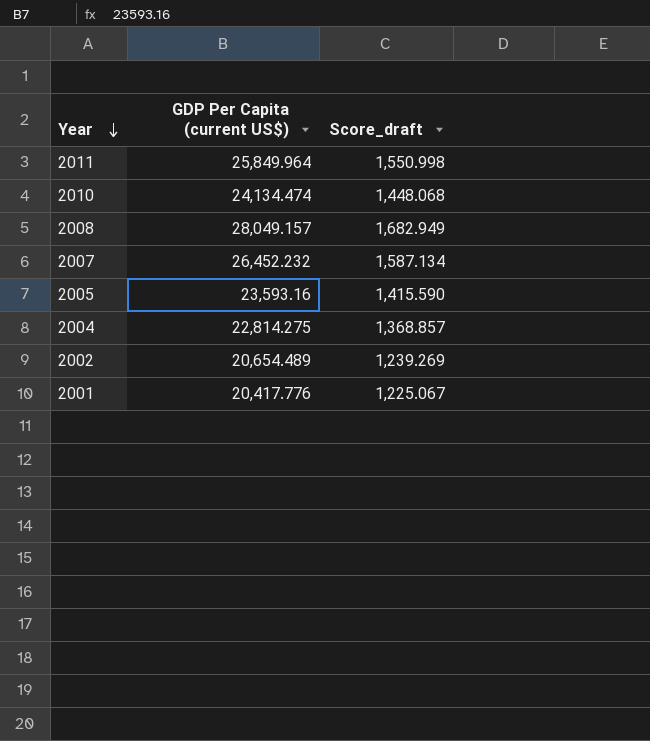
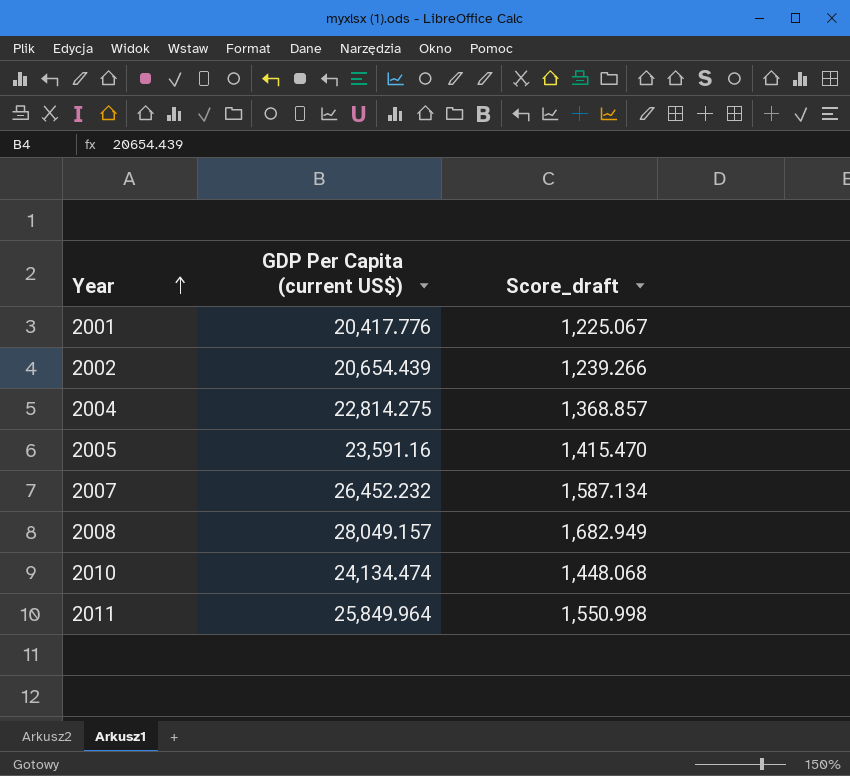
row order: Year descending -> Year ascending
2002 | GDP Per Capita (current US$): 20,654.489 -> 20,654.439
2002 | Score_draft: 1,239.269 -> 1,239.266
2005 | GDP Per Capita (current US$): 23,593.16 -> 23,591.16
2005 | Score_draft: 1,415.590 -> 1,415.470

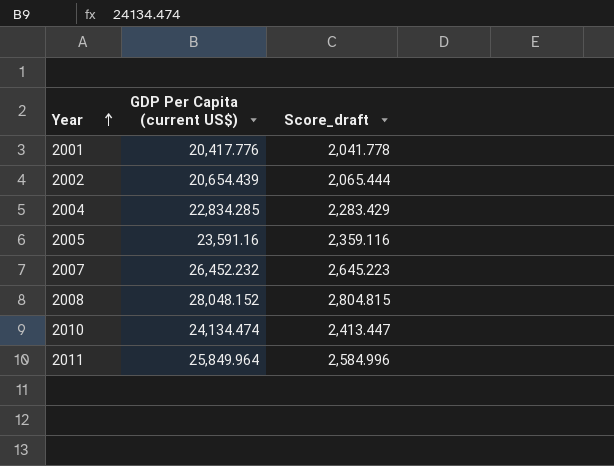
column Score_draft | formula: [GDP Per Capita (current US$)] * 0.06 -> [GDP Per Capita (current US$)] * 0.1
2004 | GDP Per Capita (current US$): 22,814.275 -> 22,834.285
2008 | GDP Per Capita (current US$): 28,049.157 -> 28,048.152

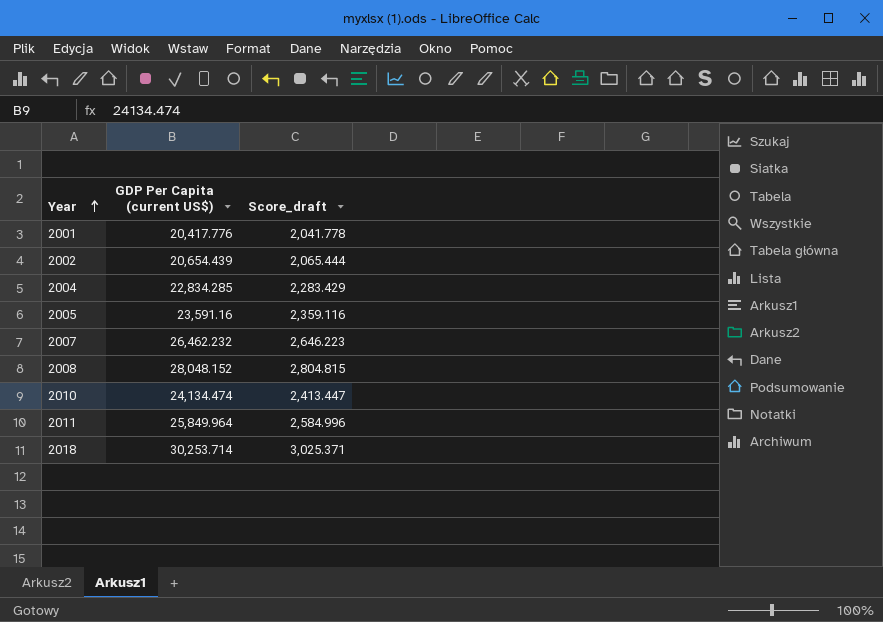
2007 | GDP Per Capita (current US$): 26,452.232 -> 26,462.232
2007 | Score_draft: 2,645.223 -> 2,646.223
row 2018: none -> 30,253.714 | 3,025.371

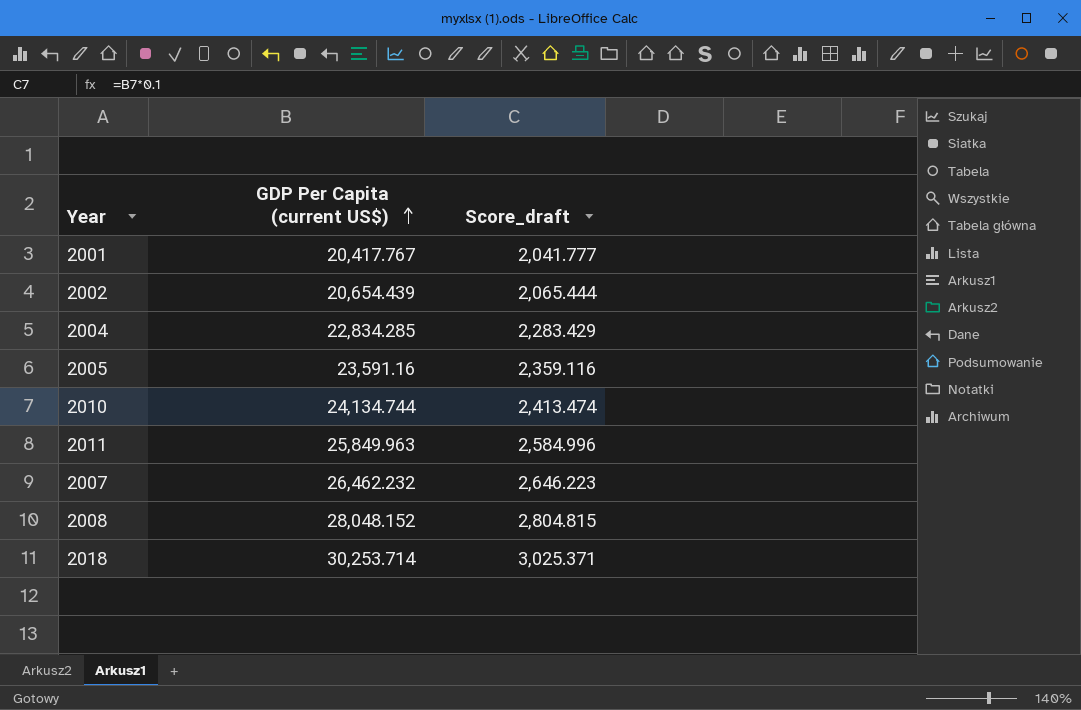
row order: Year ascending -> GDP Per Capita (current US$) ascending
2001 | GDP Per Capita (current US$): 20,417.776 -> 20,417.767
2001 | Score_draft: 2,041.778 -> 2,041.777
2010 | GDP Per Capita (current US$): 24,134.474 -> 24,134.744
2010 | Score_draft: 2,413.447 -> 2,413.474
2011 | GDP Per Capita (current US$): 25,849.964 -> 25,849.963

